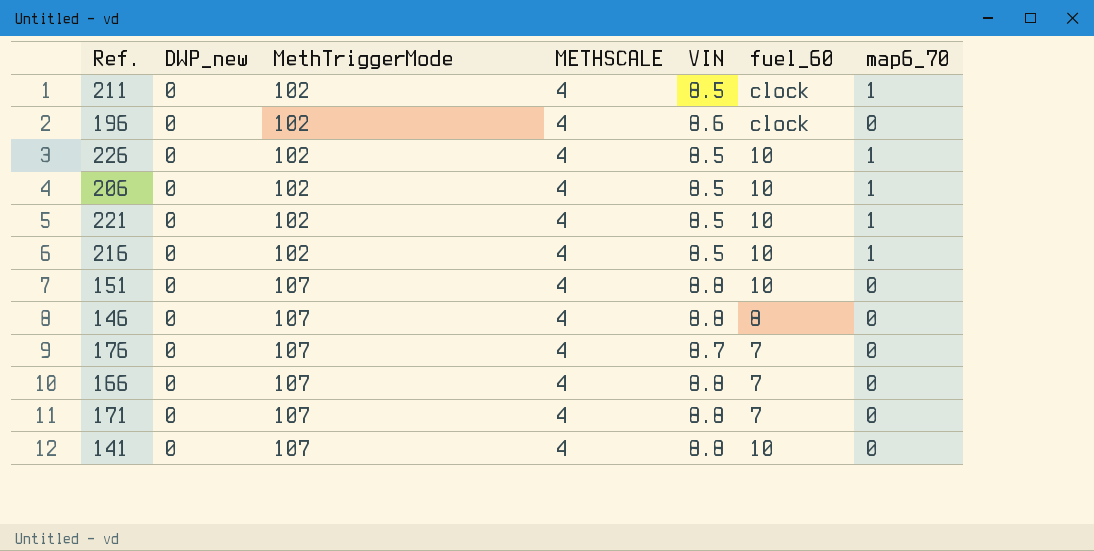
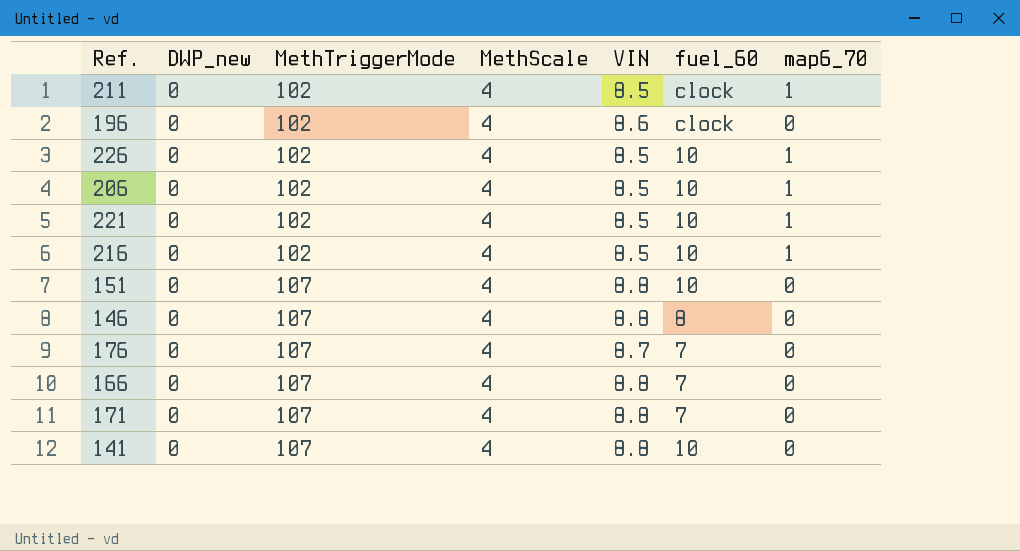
column name: METHSCALE -> MethScale

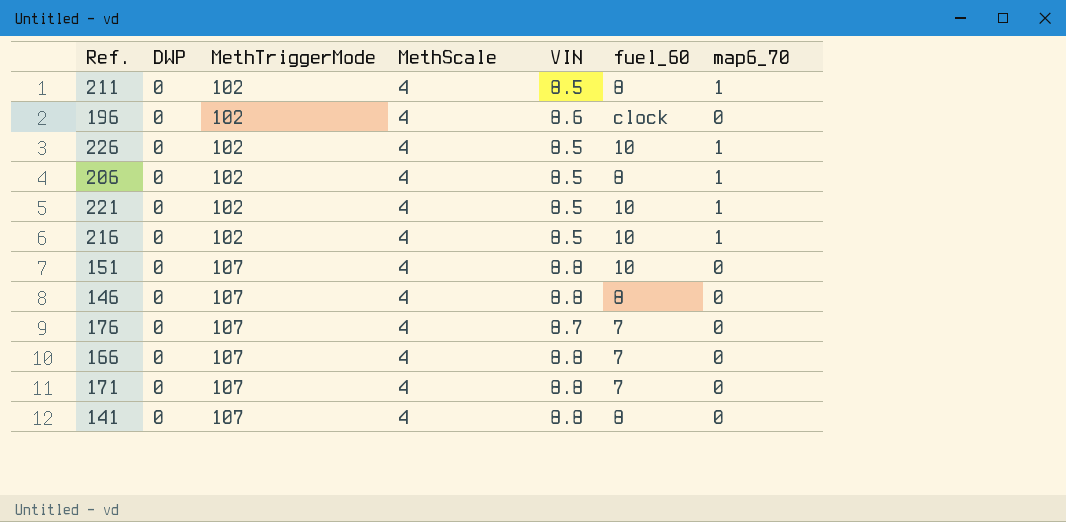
column name: DWP_new -> DWP
211 | fuel_60: clock -> 8
206 | fuel_60: 10 -> 8
141 | fuel_60: 10 -> 8

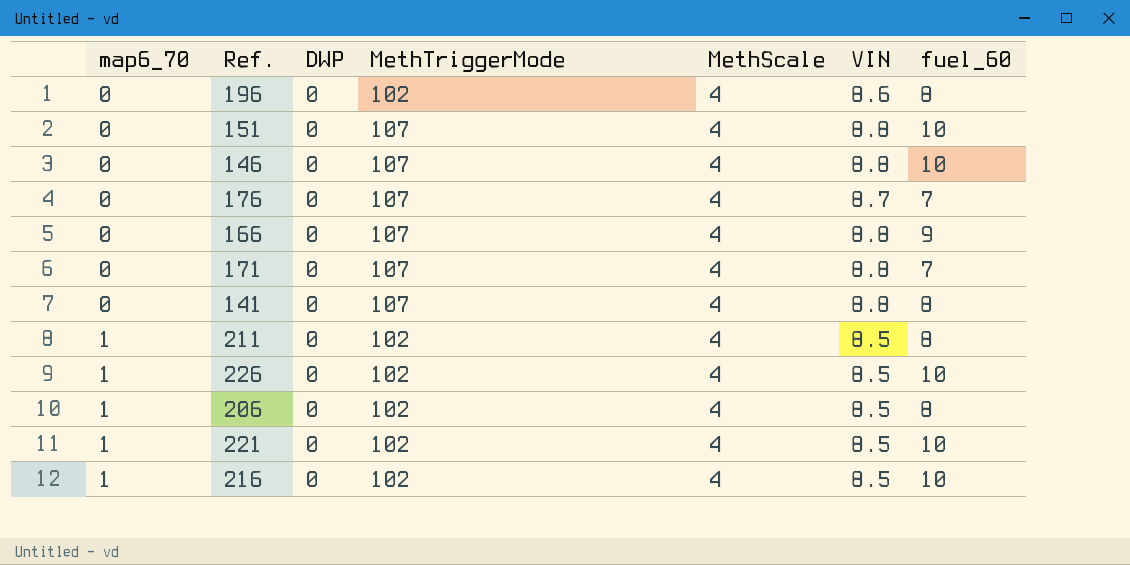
row order: MethTriggerMode ascending -> map6_70 ascending
column map6_70 | position: 7 -> 1
196 | fuel_60: clock -> 8
146 | fuel_60: 8 -> 10
166 | fuel_60: 7 -> 9

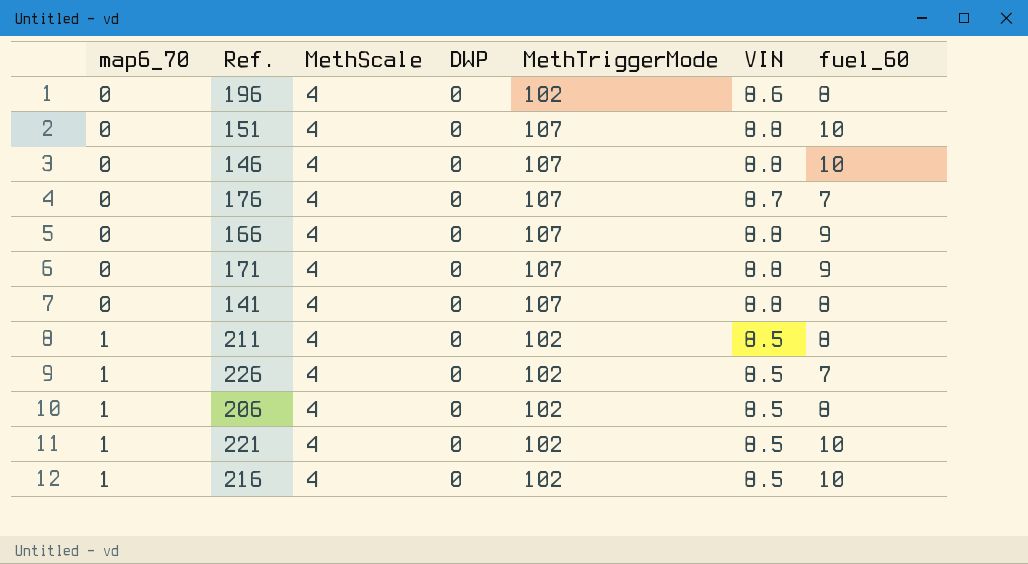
column MethScale | position: 5 -> 3
171 | fuel_60: 7 -> 9
226 | fuel_60: 10 -> 7

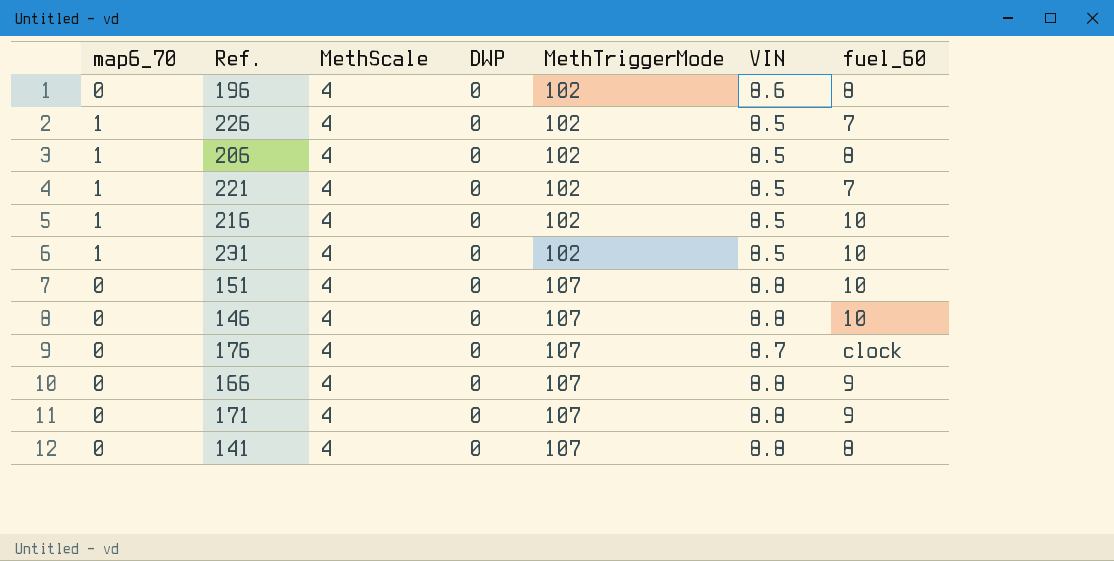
row order: map6_70 ascending -> MethTriggerMode ascending
row 211: 1 | 4 | 0 | 102 | 8.5 | 8 -> none
221 | fuel_60: 10 -> 7
row 231: none -> 1 | 4 | 0 | 102 | 8.5 | 10
176 | fuel_60: 7 -> clock

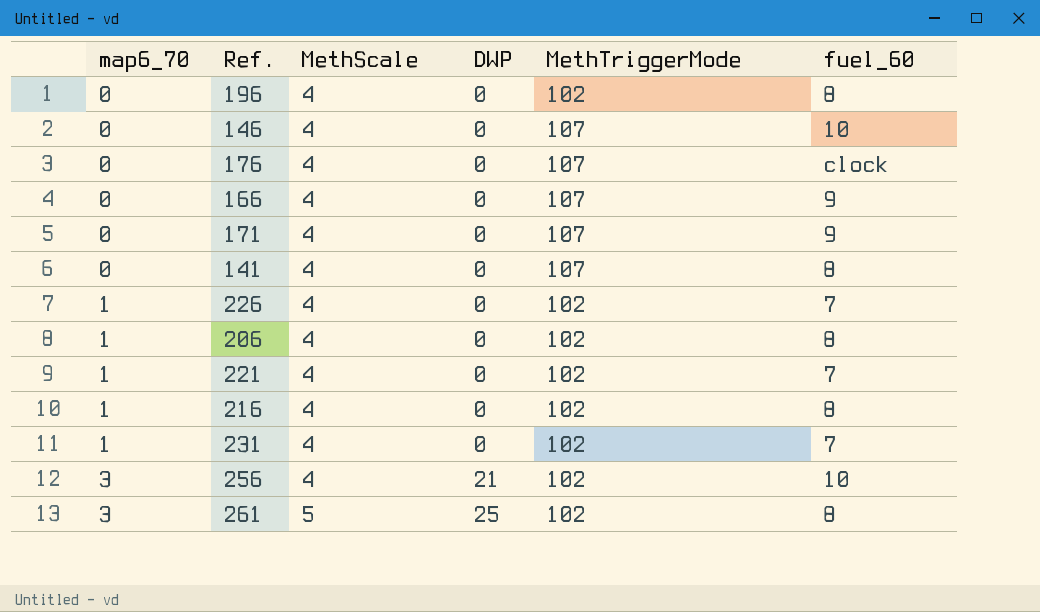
row order: MethTriggerMode ascending -> map6_70 ascending
column VIN | position: 6 -> none
row 151: 0 | 4 | 0 | 107 | 8.8 | 10 -> none
216 | fuel_60: 10 -> 8
231 | fuel_60: 10 -> 7
row 256: none -> 3 | 4 | 21 | 102 | 10
row 261: none -> 3 | 5 | 25 | 102 | 8

